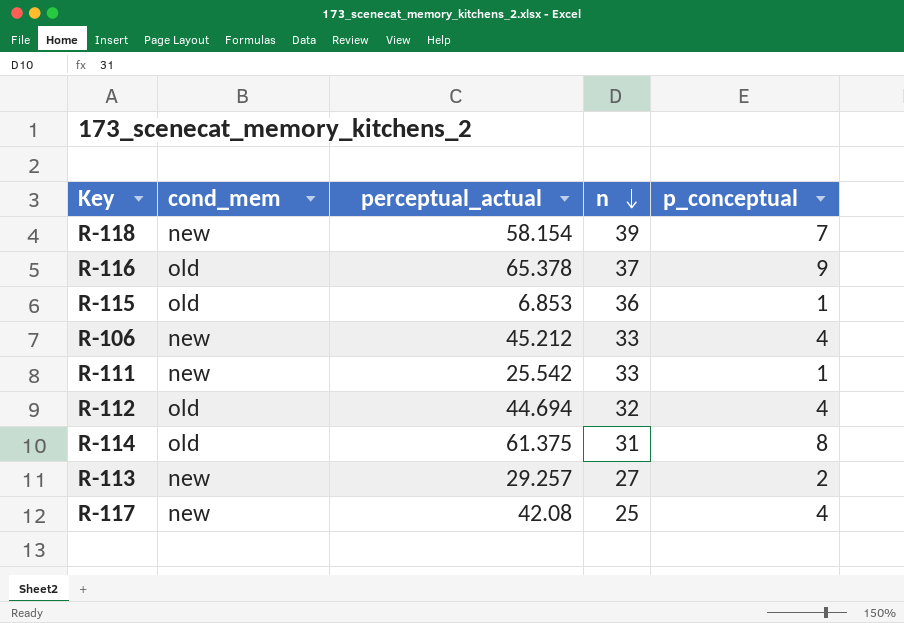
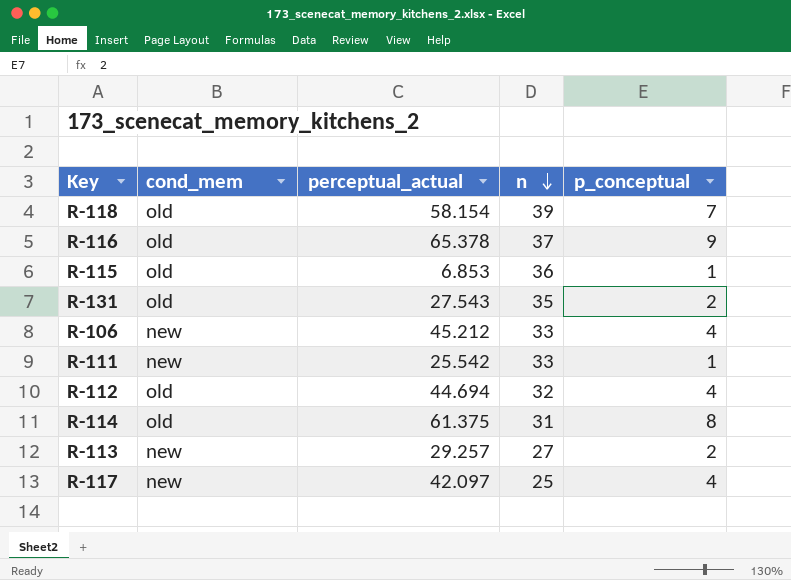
R-118 | cond_mem: new -> old
row R-131: none -> old | 27.543 | 35 | 2
R-117 | perceptual_actual: 42.08 -> 42.097

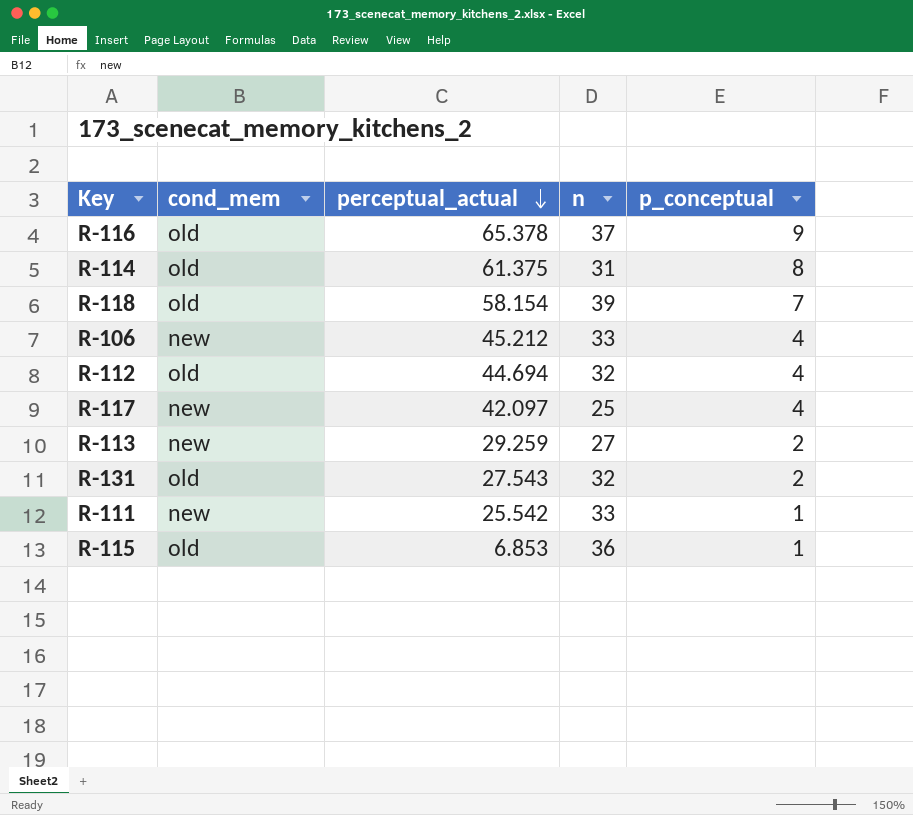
row order: n descending -> perceptual_actual descending
R-113 | perceptual_actual: 29.257 -> 29.259
R-131 | n: 35 -> 32

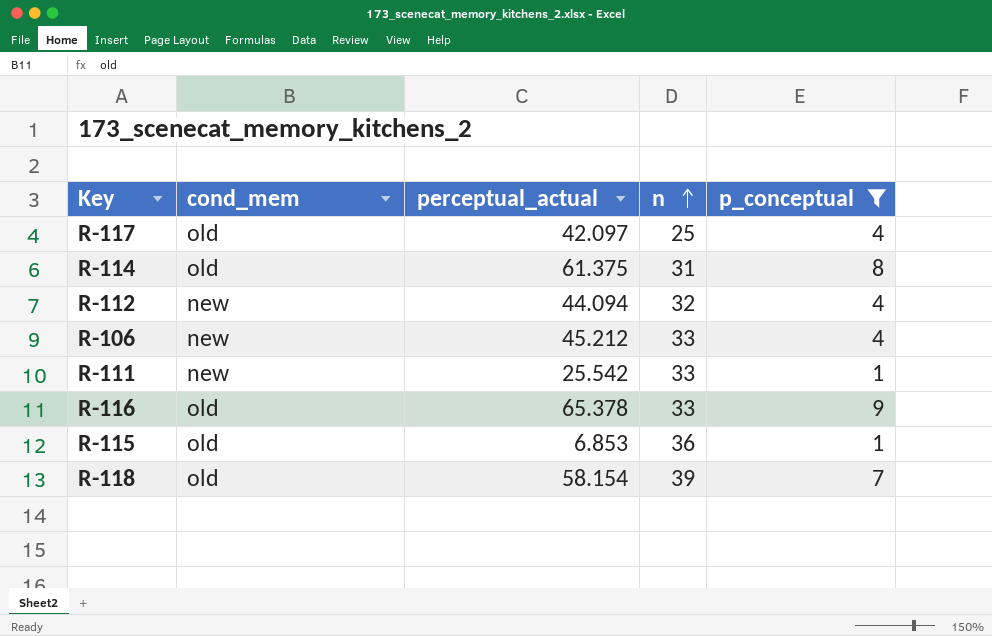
filter: none -> p_conceptual != 2
row order: perceptual_actual descending -> n ascending
R-117 | cond_mem: new -> old
R-112 | cond_mem: old -> new
R-112 | perceptual_actual: 44.694 -> 44.094
R-116 | n: 37 -> 33

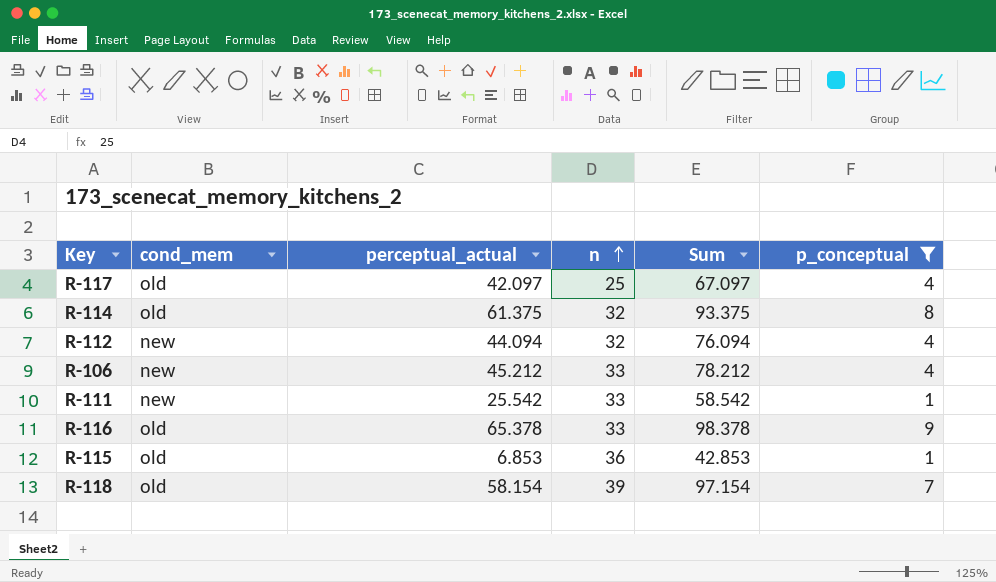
column Sum | formula: none -> [perceptual_actual] + [n]
R-114 | n: 31 -> 32

